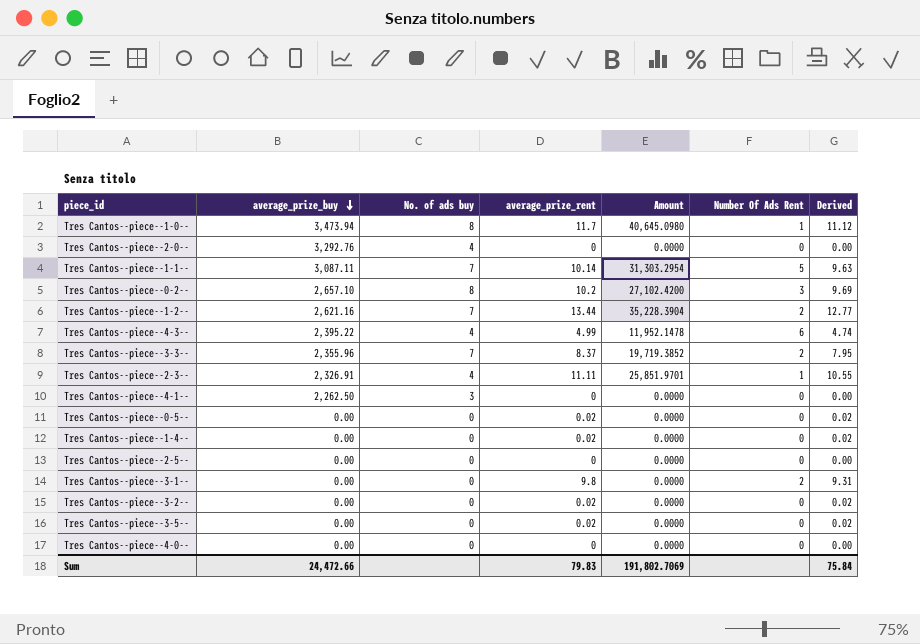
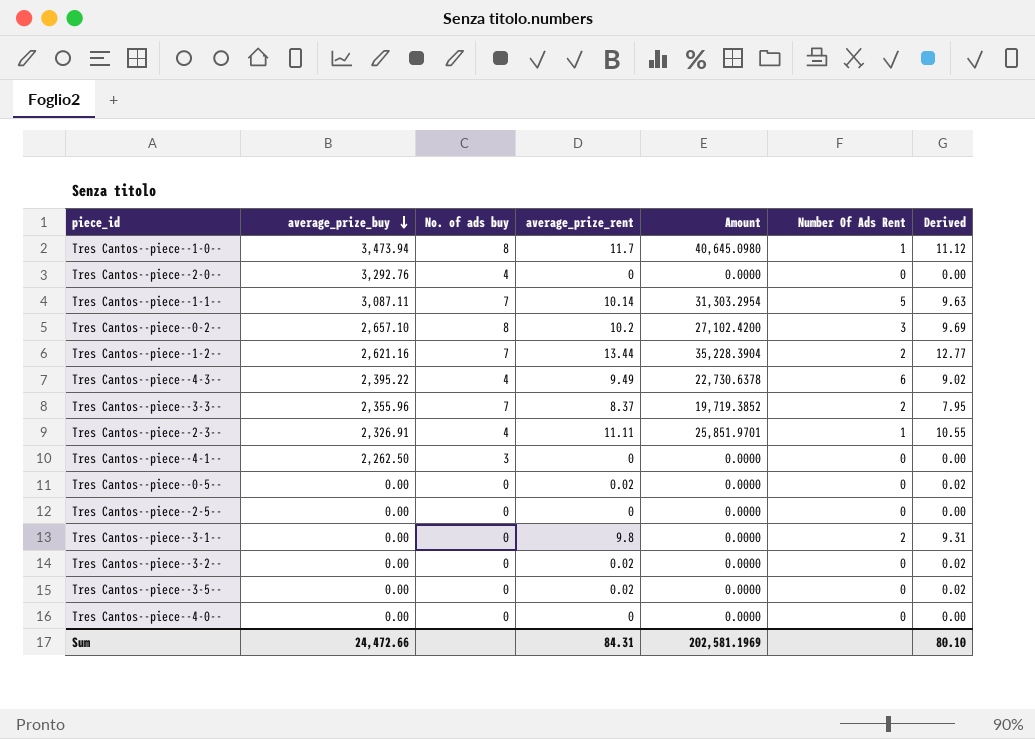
row Tres Cantos--piece--1-4--: 0.00 | 0 | 0.02 | 0.0000 | 0 | 0.02 -> none
Tres Cantos--piece--4-3-- | average_prize_rent: 4.99 -> 9.49
Tres Cantos--piece--4-3-- | Amount: 11,952.1478 -> 22,730.6378
Tres Cantos--piece--4-3-- | Derived: 4.74 -> 9.02
Sum | average_prize_rent: 79.83 -> 84.31
Sum | Amount: 191,802.7069 -> 202,581.1969
Sum | Derived: 75.84 -> 80.10

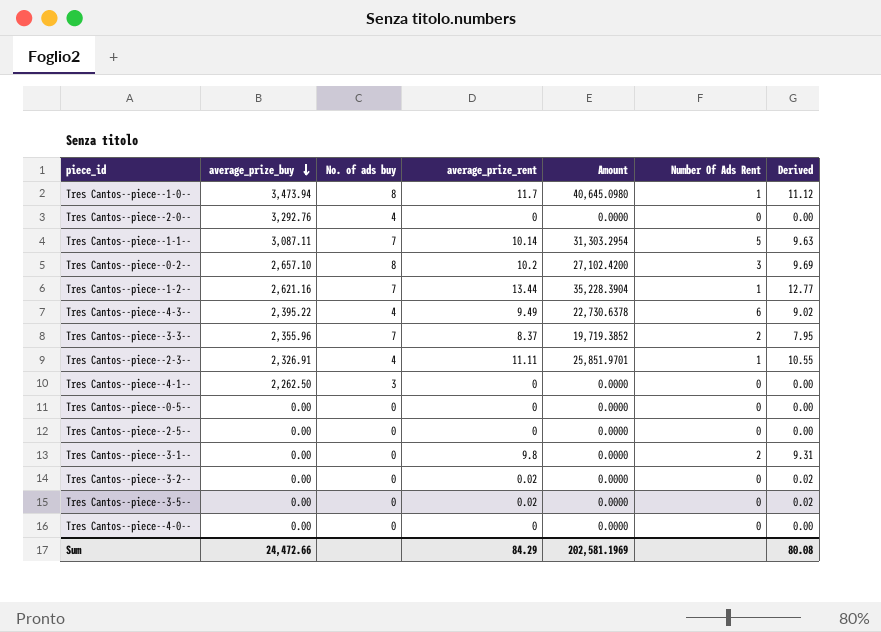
Tres Cantos--piece--1-2-- | Number Of Ads Rent: 2 -> 1
Tres Cantos--piece--0-5-- | average_prize_rent: 0.02 -> 0
Tres Cantos--piece--0-5-- | Derived: 0.02 -> 0.00
Sum | average_prize_rent: 84.31 -> 84.29
Sum | Derived: 80.10 -> 80.08

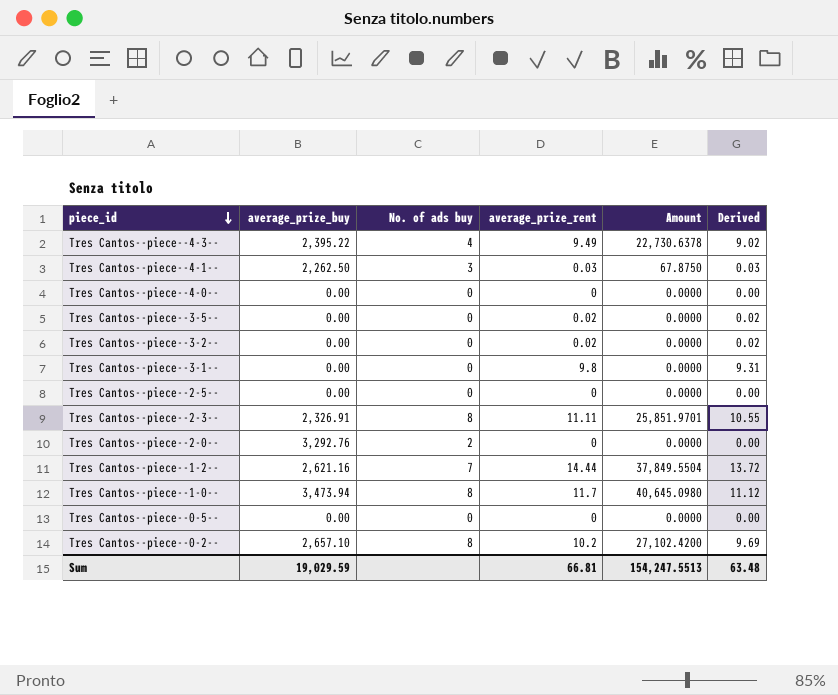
row order: average_prize_buy descending -> piece_id descending
column Number Of Ads Rent | position: 6 -> none
row Tres Cantos--piece--1-1--: 3,087.11 | 7 | 10.14 | 31,303.2954 | 5 | 9.63 -> none
row Tres Cantos--piece--3-3--: 2,355.96 | 7 | 8.37 | 19,719.3852 | 2 | 7.95 -> none
Tres Cantos--piece--4-1-- | average_prize_rent: 0 -> 0.03
Tres Cantos--piece--4-1-- | Amount: 0.0000 -> 67.8750
Tres Cantos--piece--4-1-- | Derived: 0.00 -> 0.03
Tres Cantos--piece--2-3-- | No. of ads buy: 4 -> 8
Tres Cantos--piece--2-0-- | No. of ads buy: 4 -> 2
Tres Cantos--piece--1-2-- | average_prize_rent: 13.44 -> 14.44
Tres Cantos--piece--1-2-- | Amount: 35,228.3904 -> 37,849.5504
Tres Cantos--piece--1-2-- | Derived: 12.77 -> 13.72
Sum | average_prize_buy: 24,472.66 -> 19,029.59
Sum | average_prize_rent: 84.29 -> 66.81
Sum | Amount: 202,581.1969 -> 154,247.5513
Sum | Derived: 80.08 -> 63.48

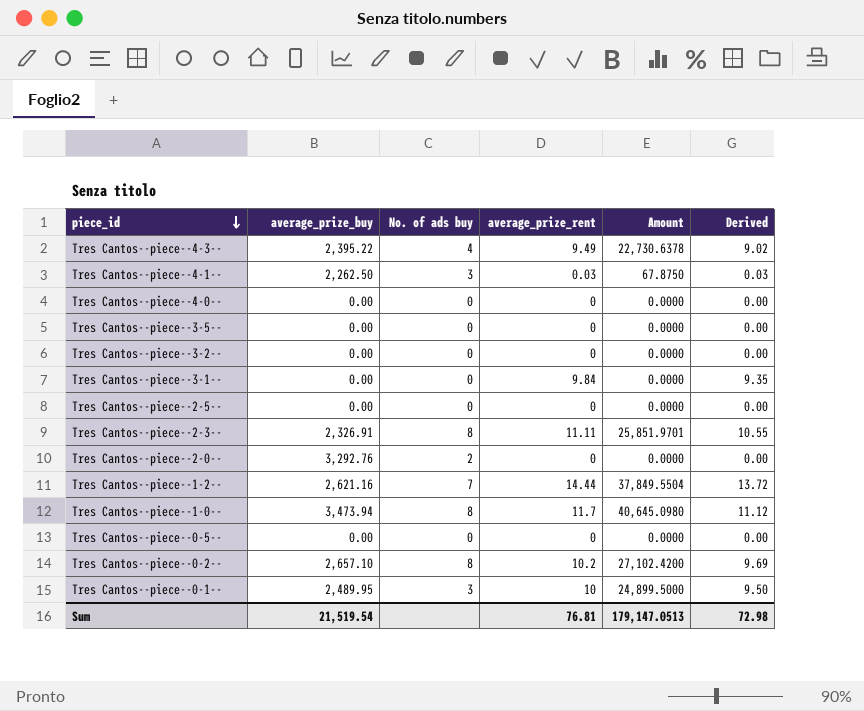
Tres Cantos--piece--3-5-- | average_prize_rent: 0.02 -> 0
Tres Cantos--piece--3-5-- | Derived: 0.02 -> 0.00
Tres Cantos--piece--3-2-- | average_prize_rent: 0.02 -> 0
Tres Cantos--piece--3-2-- | Derived: 0.02 -> 0.00
Tres Cantos--piece--3-1-- | average_prize_rent: 9.8 -> 9.84
Tres Cantos--piece--3-1-- | Derived: 9.31 -> 9.35
row Tres Cantos--piece--0-1--: none -> 2,489.95 | 3 | 10 | 24,899.5000 | 9.50
Sum | average_prize_buy: 19,029.59 -> 21,519.54
Sum | average_prize_rent: 66.81 -> 76.81
Sum | Amount: 154,247.5513 -> 179,147.0513
Sum | Derived: 63.48 -> 72.98

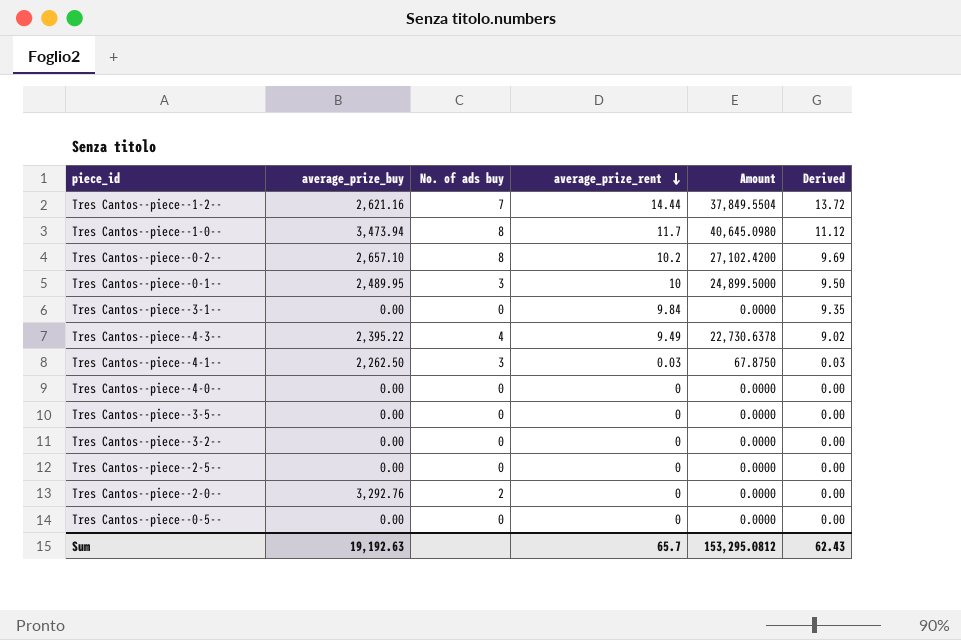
row order: piece_id descending -> average_prize_rent descending
row Tres Cantos--piece--2-3--: 2,326.91 | 8 | 11.11 | 25,851.9701 | 10.55 -> none
Sum | average_prize_buy: 21,519.54 -> 19,192.63
Sum | average_prize_rent: 76.81 -> 65.7
Sum | Amount: 179,147.0513 -> 153,295.0812
Sum | Derived: 72.98 -> 62.43

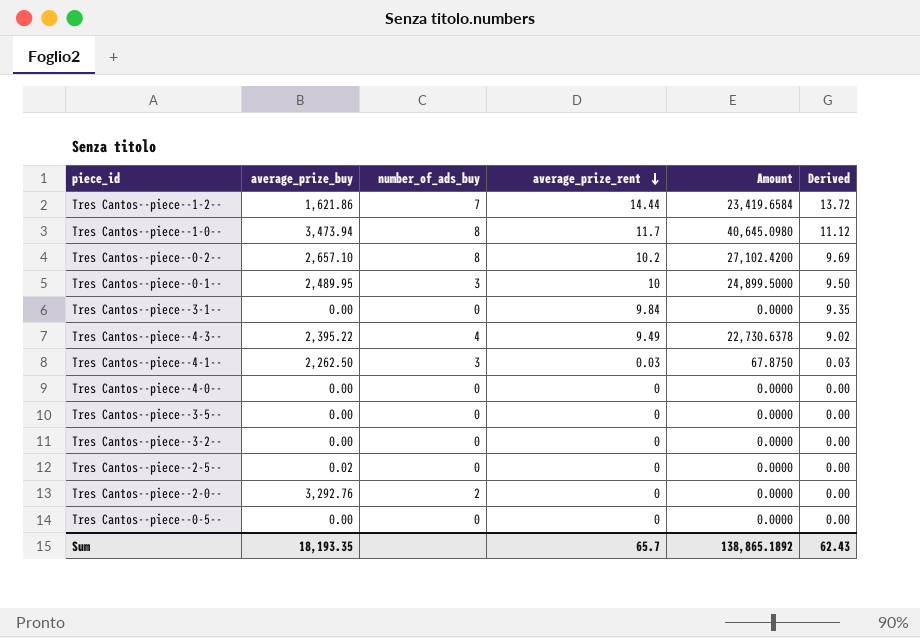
column name: No. of ads buy -> number_of_ads_buy
Tres Cantos--piece--1-2-- | average_prize_buy: 2,621.16 -> 1,621.86
Tres Cantos--piece--1-2-- | Amount: 37,849.5504 -> 23,419.6584
Tres Cantos--piece--2-5-- | average_prize_buy: 0.00 -> 0.02
Sum | average_prize_buy: 19,192.63 -> 18,193.35
Sum | Amount: 153,295.0812 -> 138,865.1892

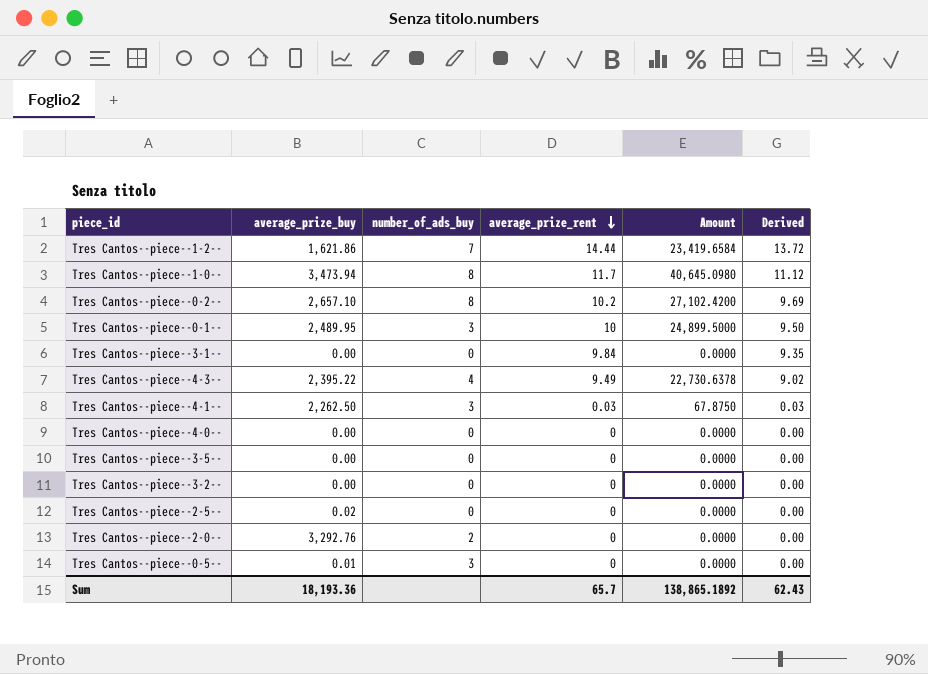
Tres Cantos--piece--0-5-- | average_prize_buy: 0.00 -> 0.01
Tres Cantos--piece--0-5-- | number_of_ads_buy: 0 -> 3
Sum | average_prize_buy: 18,193.35 -> 18,193.36

